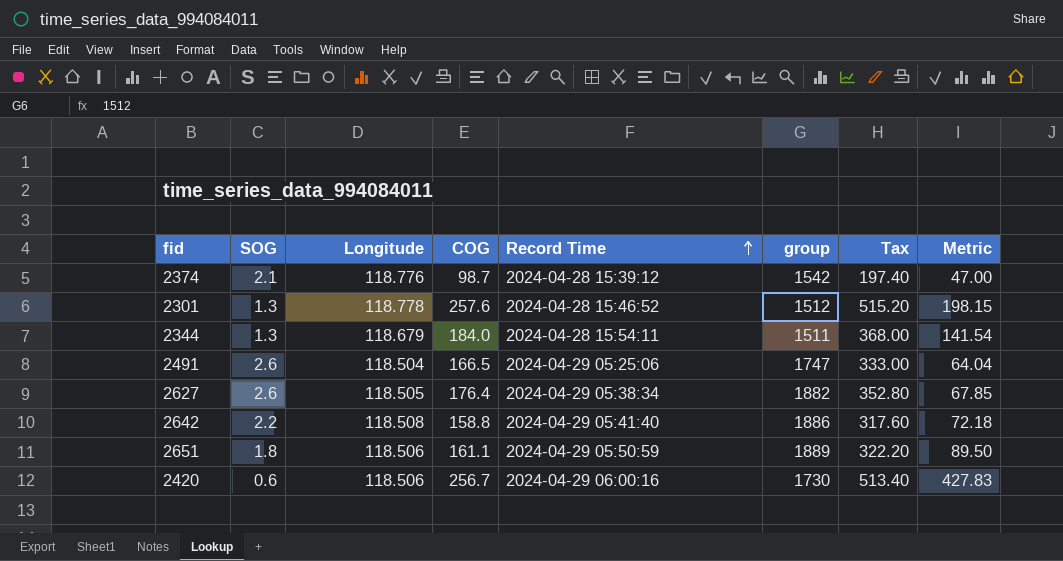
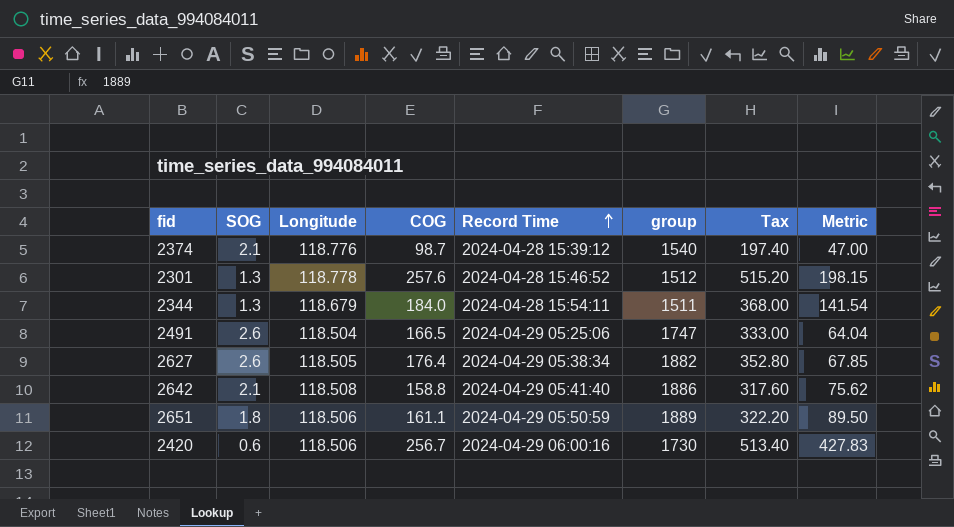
2374 | group: 1542 -> 1540
2642 | SOG: 2.2 -> 2.1
2642 | Metric: 72.18 -> 75.62

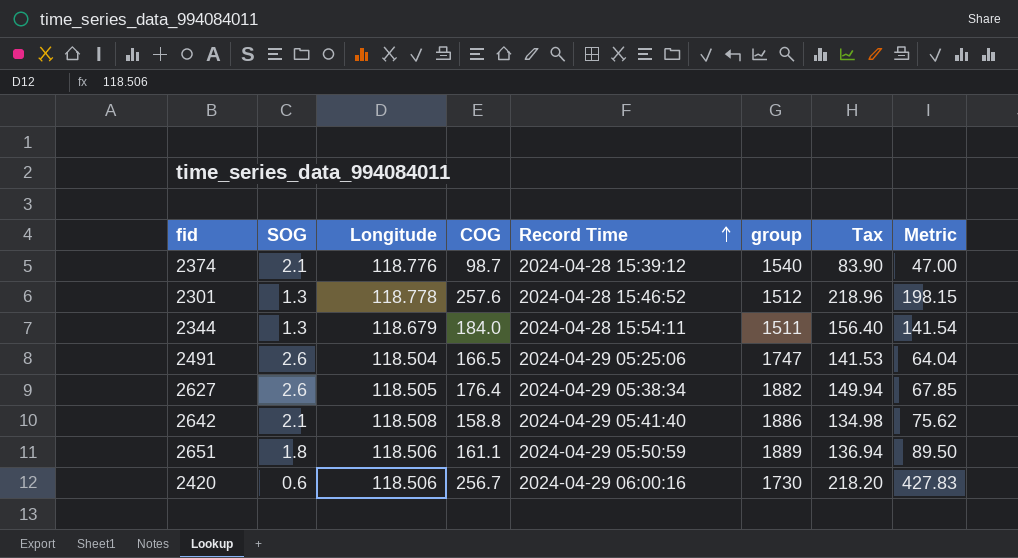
column Tax | formula: [COG] * 2 -> [COG] * 0.85

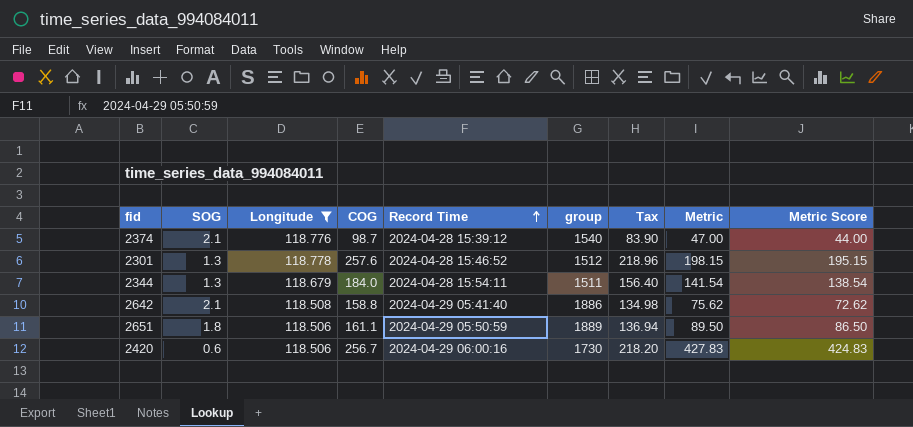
filter: none -> Longitude >= 118.506
column Metric Score | formula: none -> [Metric] - 3

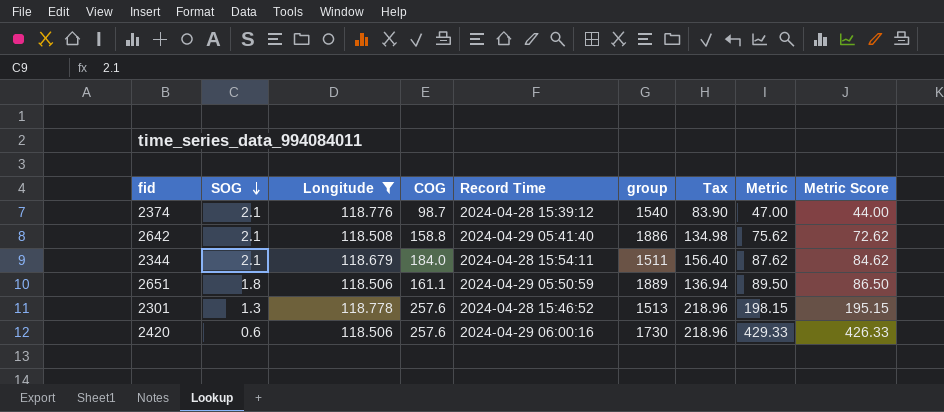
row order: Record Time ascending -> SOG descending
2344 | SOG: 1.3 -> 2.1
2344 | Metric: 141.54 -> 87.62
2344 | Metric Score: 138.54 -> 84.62
2301 | group: 1512 -> 1513
2420 | COG: 256.7 -> 257.6
2420 | Tax: 218.20 -> 218.96
2420 | Metric: 427.83 -> 429.33
2420 | Metric Score: 424.83 -> 426.33

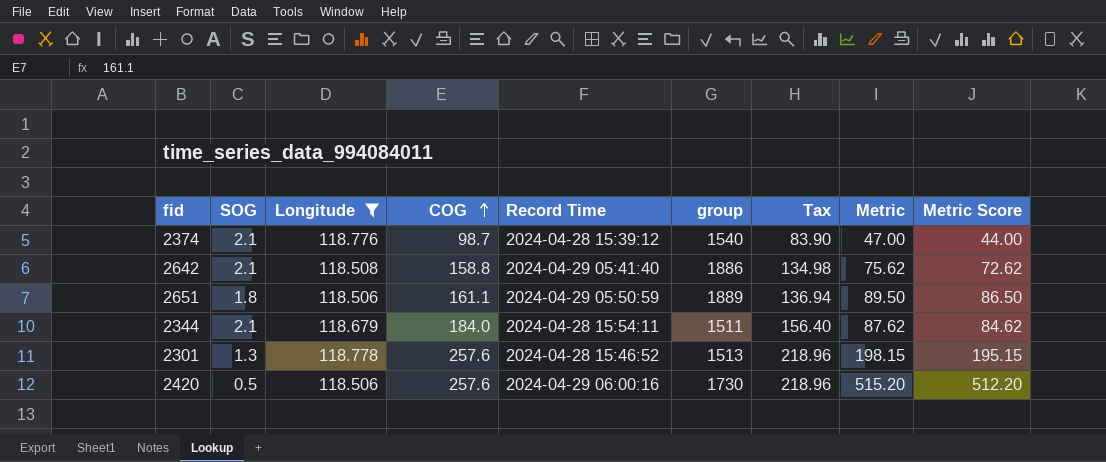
row order: SOG descending -> COG ascending
2420 | SOG: 0.6 -> 0.5
2420 | Metric: 429.33 -> 515.20
2420 | Metric Score: 426.33 -> 512.20

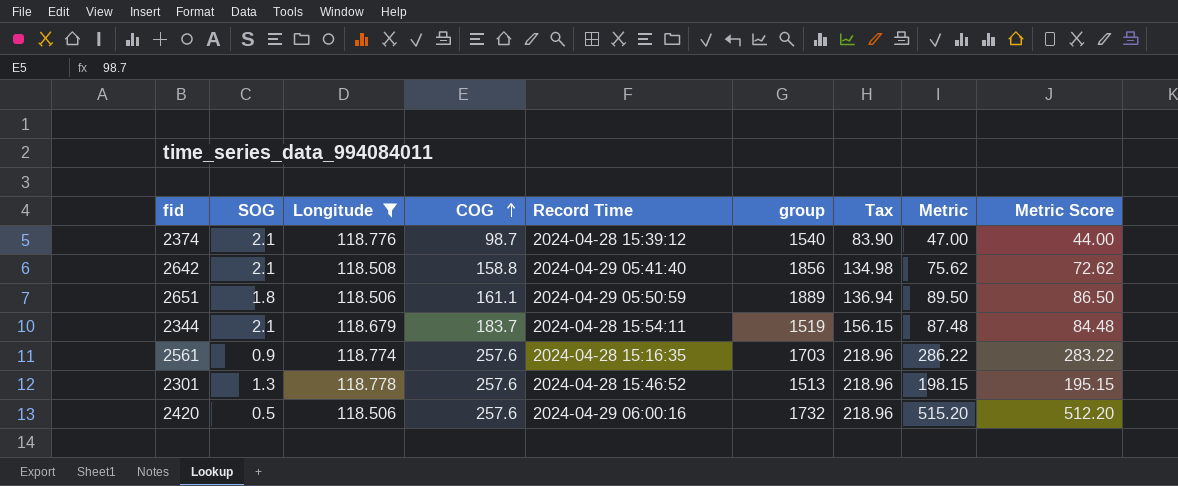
2642 | group: 1886 -> 1856
2344 | COG: 184.0 -> 183.7
2344 | group: 1511 -> 1519
2344 | Tax: 156.40 -> 156.15
2344 | Metric: 87.62 -> 87.48
2344 | Metric Score: 84.62 -> 84.48
row 2561: none -> 0.9 | 118.774 | 257.6 | 2024-04-28 15:16:35 | 1703 | 218.96 | 286.22 | 283.22
2420 | group: 1730 -> 1732

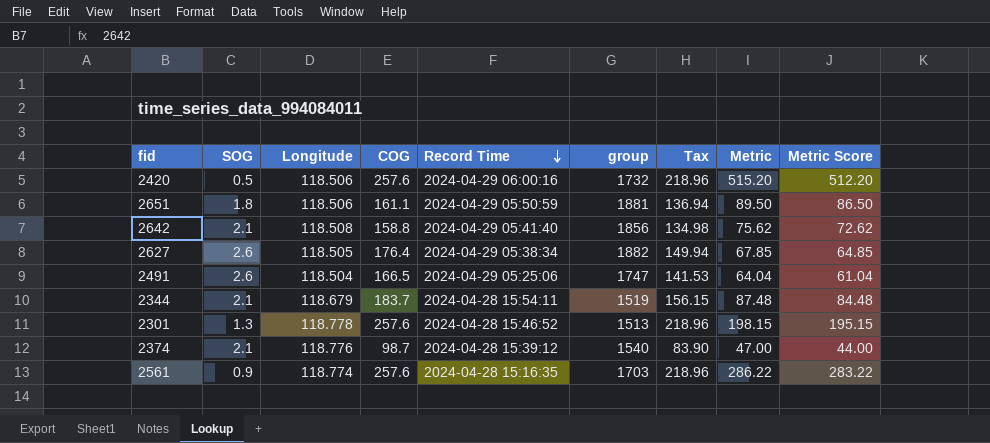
filter: Longitude >= 118.506 -> none
row order: COG ascending -> Record Time descending
2651 | group: 1889 -> 1881

